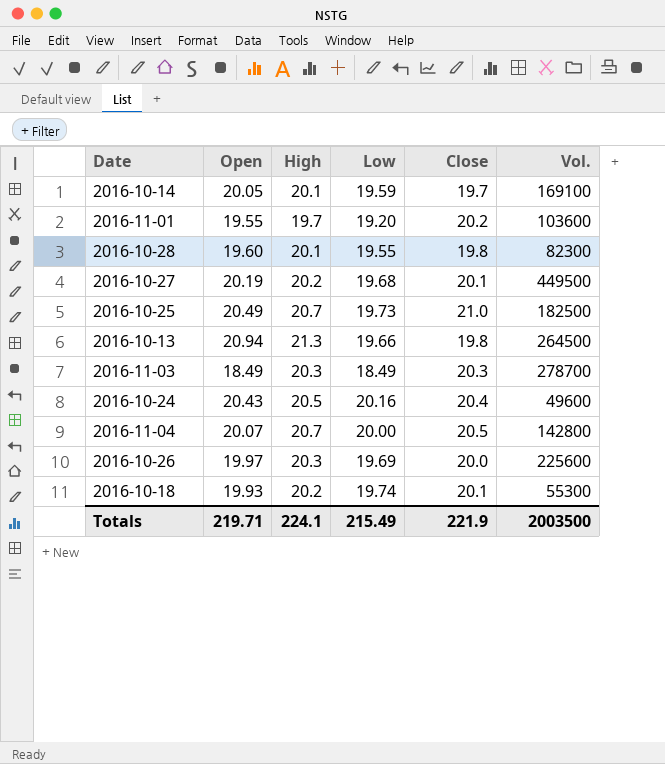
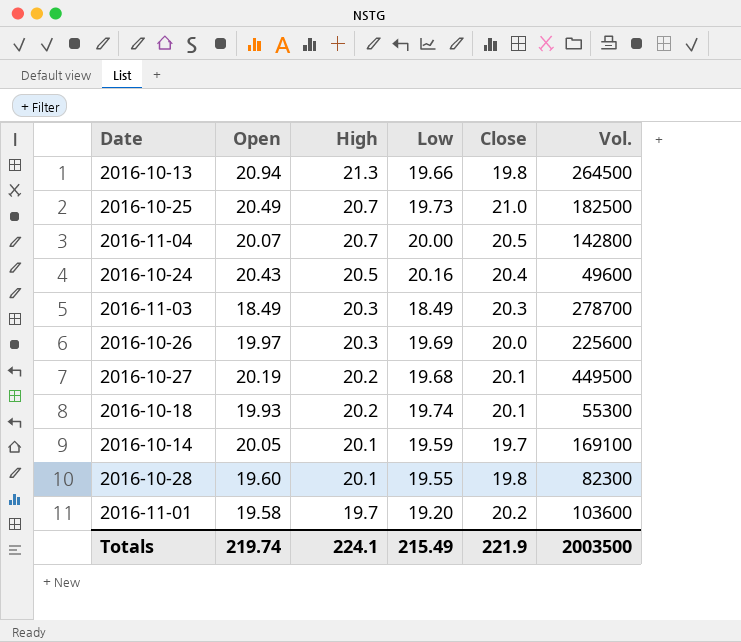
row order: none -> High descending
2016-11-01 | Open: 19.55 -> 19.58
Totals | Open: 219.71 -> 219.74

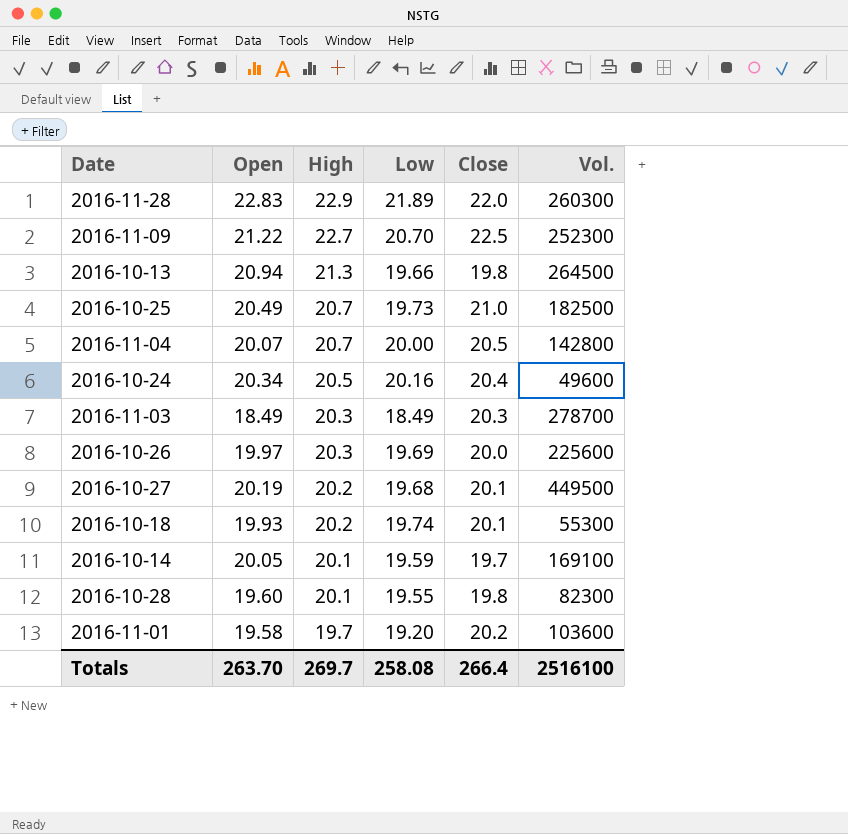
row 2016-11-28: none -> 22.83 | 22.9 | 21.89 | 22.0 | 260300
row 2016-11-09: none -> 21.22 | 22.7 | 20.70 | 22.5 | 252300
2016-10-24 | Open: 20.43 -> 20.34
Totals | Open: 219.74 -> 263.70
Totals | High: 224.1 -> 269.7
Totals | Low: 215.49 -> 258.08
Totals | Close: 221.9 -> 266.4
Totals | Vol.: 2003500 -> 2516100

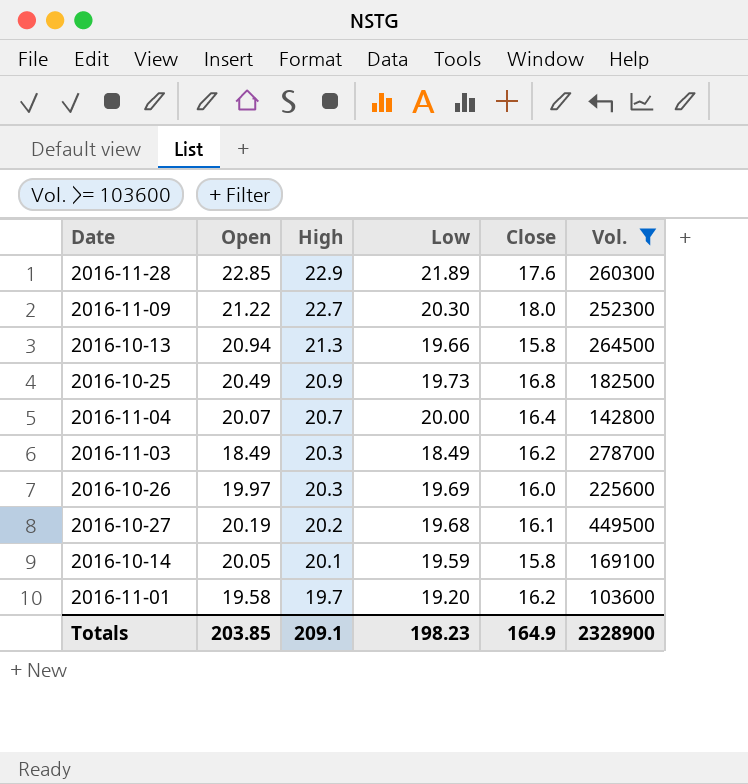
filter: none -> Vol. >= 103600
2016-11-28 | Open: 22.83 -> 22.85
2016-11-28 | Close: 22.0 -> 17.6
2016-11-09 | Low: 20.70 -> 20.30
2016-11-09 | Close: 22.5 -> 18.0
2016-10-13 | Close: 19.8 -> 15.8
2016-10-25 | High: 20.7 -> 20.9
2016-10-25 | Close: 21.0 -> 16.8
2016-11-04 | Close: 20.5 -> 16.4
2016-11-03 | Close: 20.3 -> 16.2
2016-10-26 | Close: 20.0 -> 16.0
2016-10-27 | Close: 20.1 -> 16.1
2016-10-14 | Close: 19.7 -> 15.8
2016-11-01 | Close: 20.2 -> 16.2
Totals | Open: 263.70 -> 203.85
Totals | High: 269.7 -> 209.1
Totals | Low: 258.08 -> 198.23
Totals | Close: 266.4 -> 164.9
Totals | Vol.: 2516100 -> 2328900

